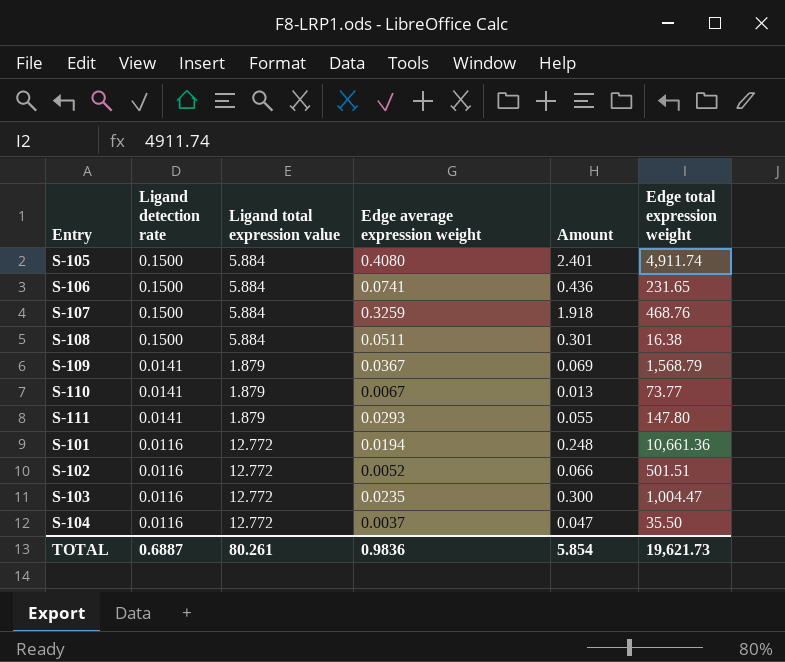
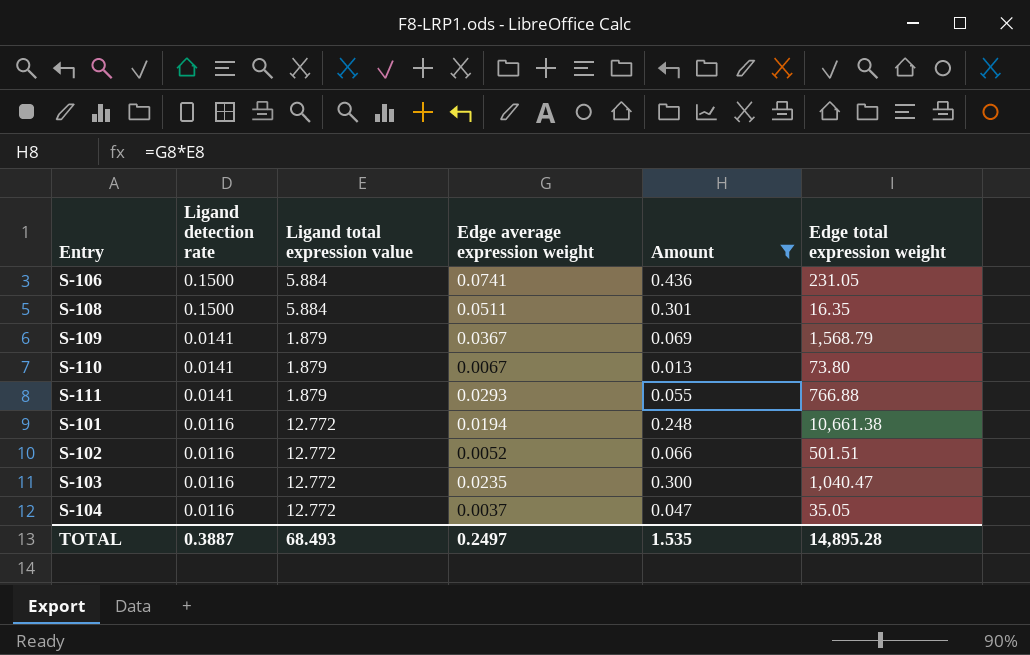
filter: none -> Amount <= 0.436
S-106 | Edge total expression weight: 231.65 -> 231.05
S-108 | Edge total expression weight: 16.38 -> 16.35
S-110 | Edge total expression weight: 73.77 -> 73.80
S-111 | Edge total expression weight: 147.80 -> 766.88
S-101 | Edge total expression weight: 10,661.36 -> 10,661.38
S-103 | Edge total expression weight: 1,004.47 -> 1,040.47
S-104 | Edge total expression weight: 35.50 -> 35.05
TOTAL | Ligand detection rate: 0.6887 -> 0.3887
TOTAL | Ligand total expression value: 80.261 -> 68.493
TOTAL | Edge average expression weight: 0.9836 -> 0.2497
TOTAL | Amount: 5.854 -> 1.535
TOTAL | Edge total expression weight: 19,621.73 -> 14,895.28

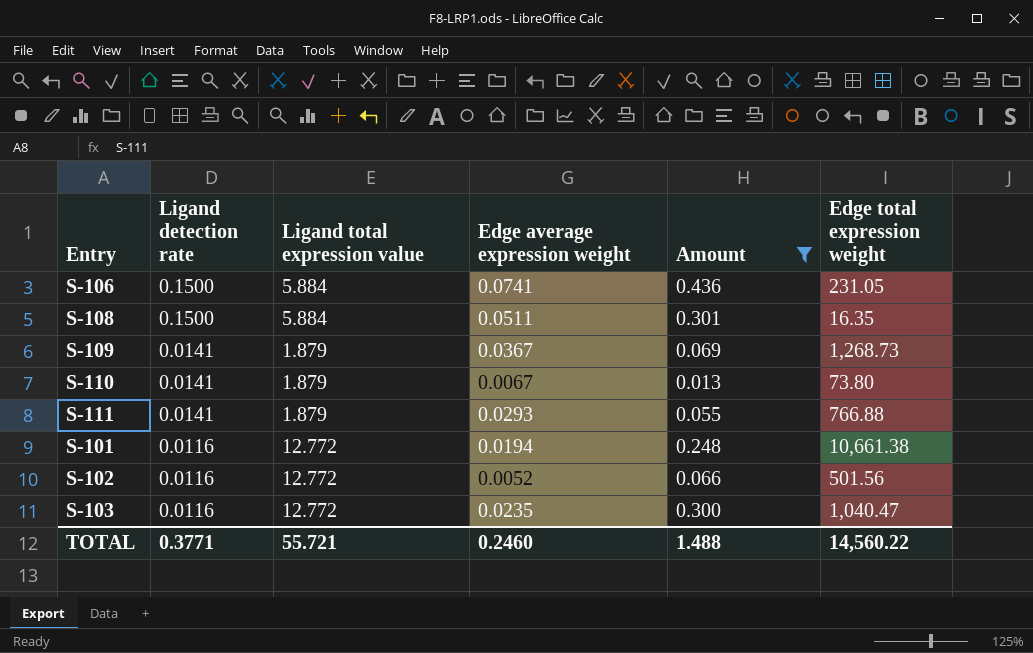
row S-104: 0.0116 | 12.772 | 0.0037 | 0.047 | 35.05 -> none
S-109 | Edge total expression weight: 1,568.79 -> 1,268.73
S-102 | Edge total expression weight: 501.51 -> 501.56
TOTAL | Ligand detection rate: 0.3887 -> 0.3771
TOTAL | Ligand total expression value: 68.493 -> 55.721
TOTAL | Edge average expression weight: 0.2497 -> 0.2460
TOTAL | Amount: 1.535 -> 1.488
TOTAL | Edge total expression weight: 14,895.28 -> 14,560.22

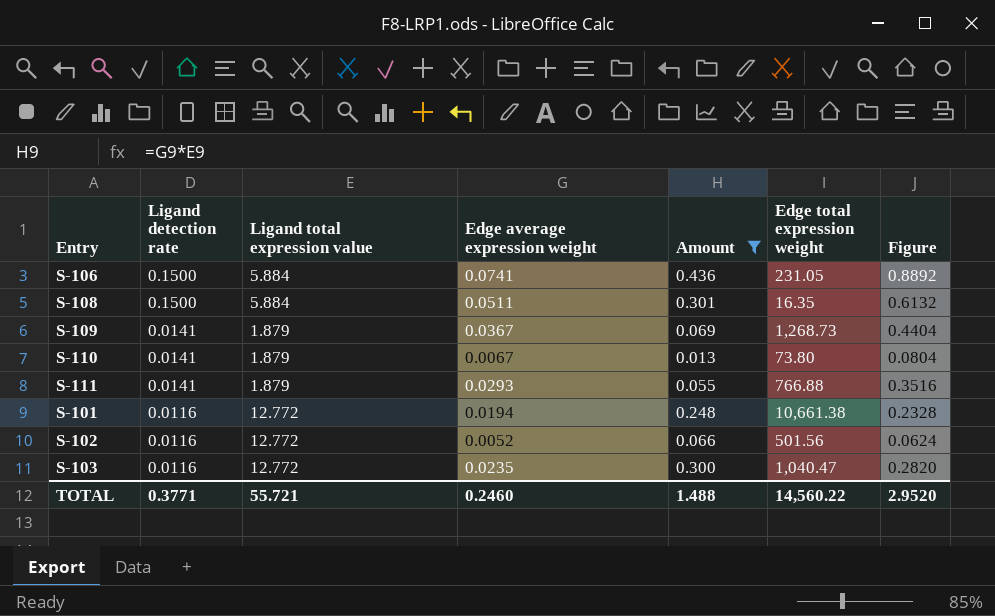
column Figure | formula: none -> [Edge average expression weight] * 12

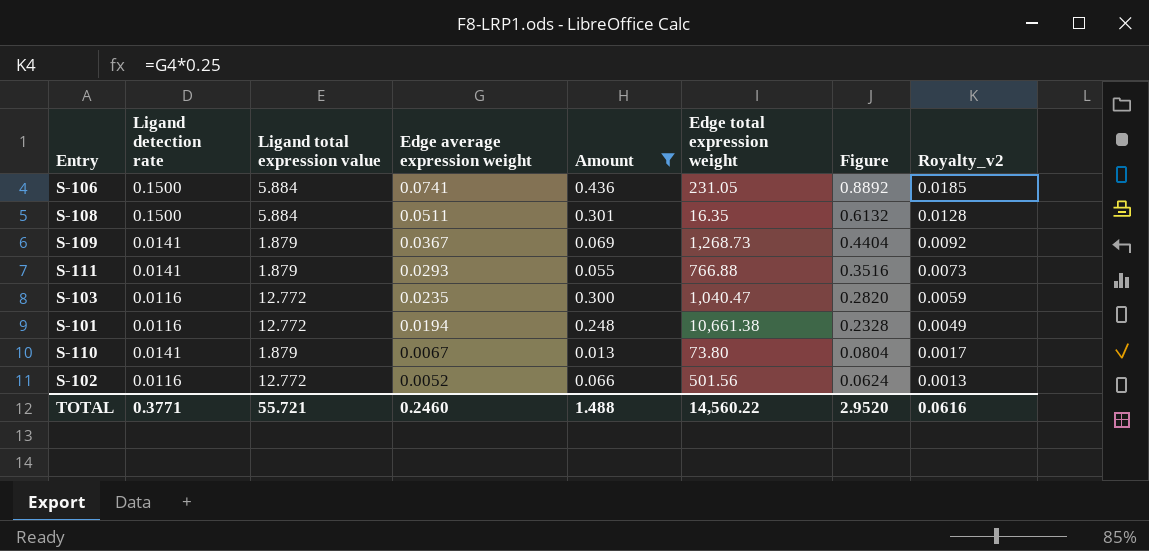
row order: Ligand detection rate descending -> Edge average expression weight descending
column Royalty_v2 | formula: none -> [Edge average expression weight] * 0.25

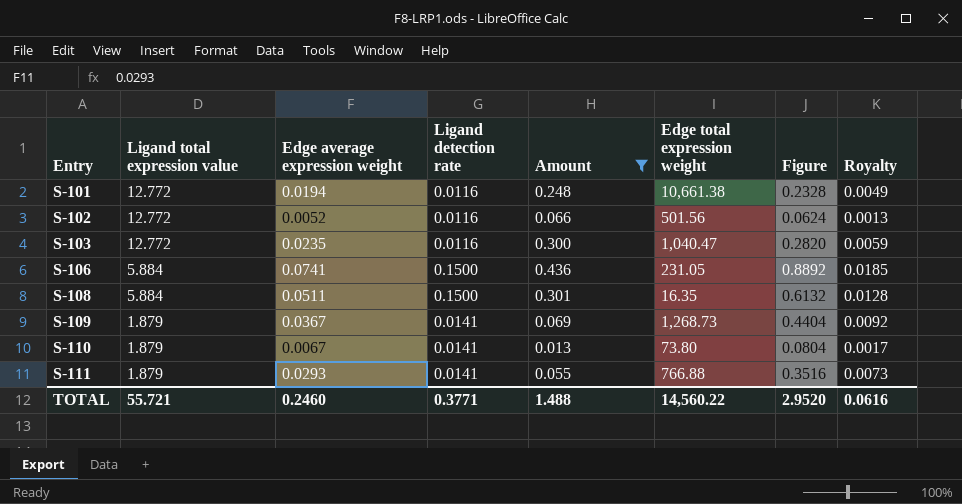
row order: Edge average expression weight descending -> Entry ascending
column Ligand detection rate | position: 2 -> 4
column name: Royalty_v2 -> Royalty

